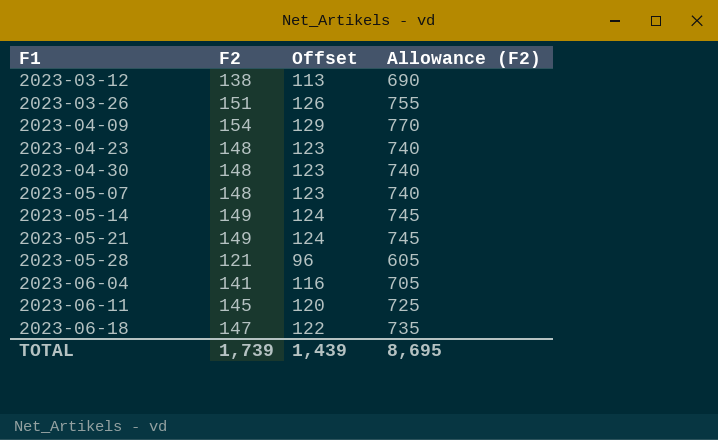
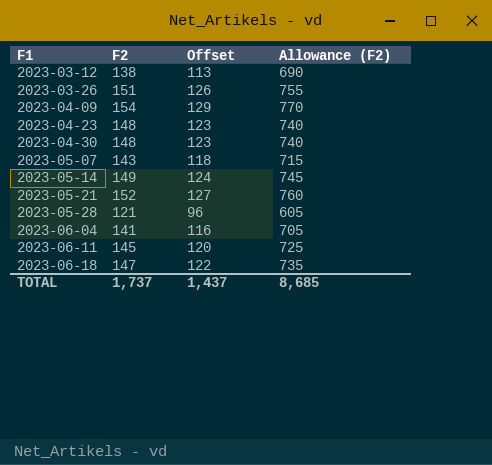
2023-05-07 | F2: 148 -> 143
2023-05-07 | Offset: 123 -> 118
2023-05-07 | Allowance (F2): 740 -> 715
2023-05-21 | F2: 149 -> 152
2023-05-21 | Offset: 124 -> 127
2023-05-21 | Allowance (F2): 745 -> 760
TOTAL | F2: 1,739 -> 1,737
TOTAL | Offset: 1,439 -> 1,437
TOTAL | Allowance (F2): 8,695 -> 8,685

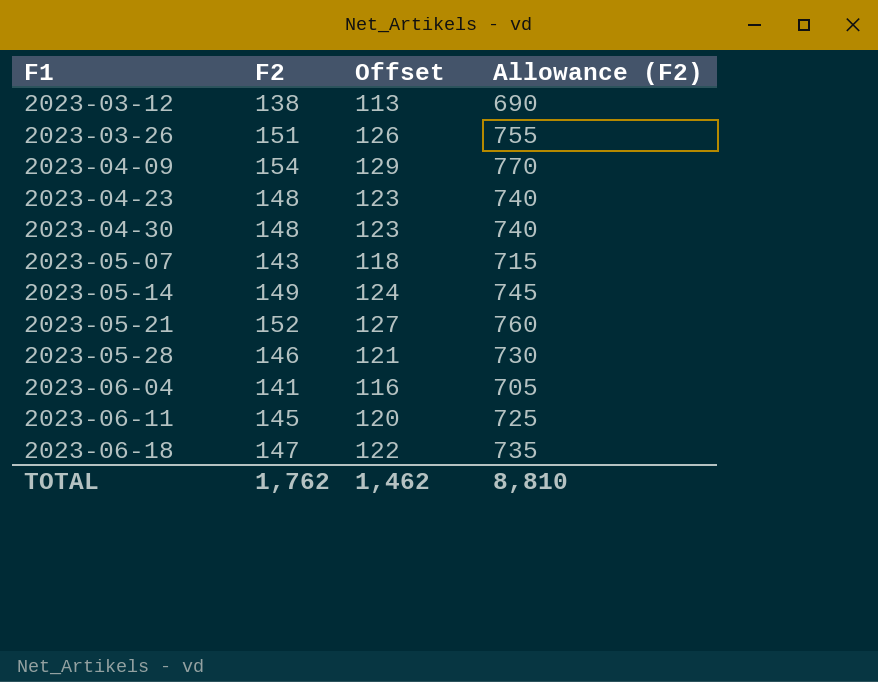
2023-05-28 | F2: 121 -> 146
2023-05-28 | Offset: 96 -> 121
2023-05-28 | Allowance (F2): 605 -> 730
TOTAL | F2: 1,737 -> 1,762
TOTAL | Offset: 1,437 -> 1,462
TOTAL | Allowance (F2): 8,685 -> 8,810

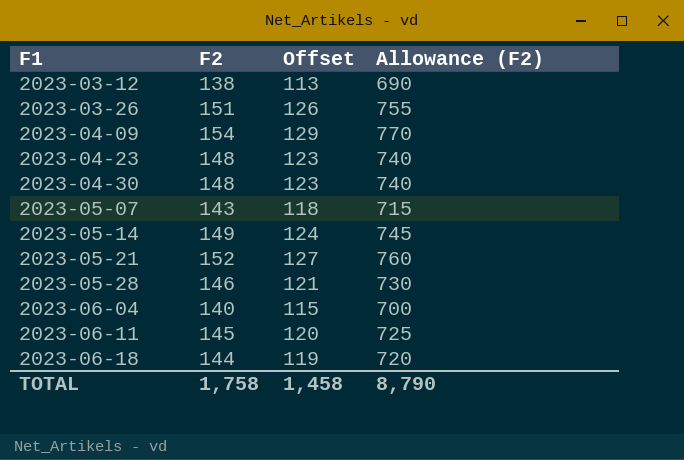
2023-06-04 | F2: 141 -> 140
2023-06-04 | Offset: 116 -> 115
2023-06-04 | Allowance (F2): 705 -> 700
2023-06-18 | F2: 147 -> 144
2023-06-18 | Offset: 122 -> 119
2023-06-18 | Allowance (F2): 735 -> 720
TOTAL | F2: 1,762 -> 1,758
TOTAL | Offset: 1,462 -> 1,458
TOTAL | Allowance (F2): 8,810 -> 8,790

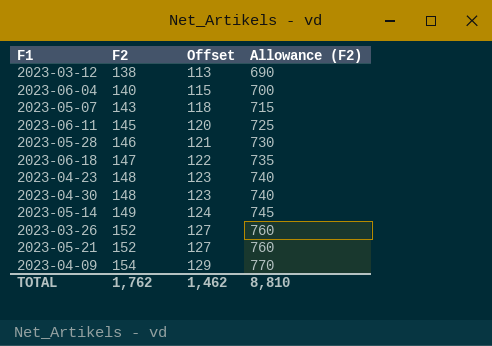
row order: F1 ascending -> F2 ascending
2023-06-18 | F2: 144 -> 147
2023-06-18 | Offset: 119 -> 122
2023-06-18 | Allowance (F2): 720 -> 735
2023-03-26 | F2: 151 -> 152
2023-03-26 | Offset: 126 -> 127
2023-03-26 | Allowance (F2): 755 -> 760
TOTAL | F2: 1,758 -> 1,762
TOTAL | Offset: 1,458 -> 1,462
TOTAL | Allowance (F2): 8,790 -> 8,810

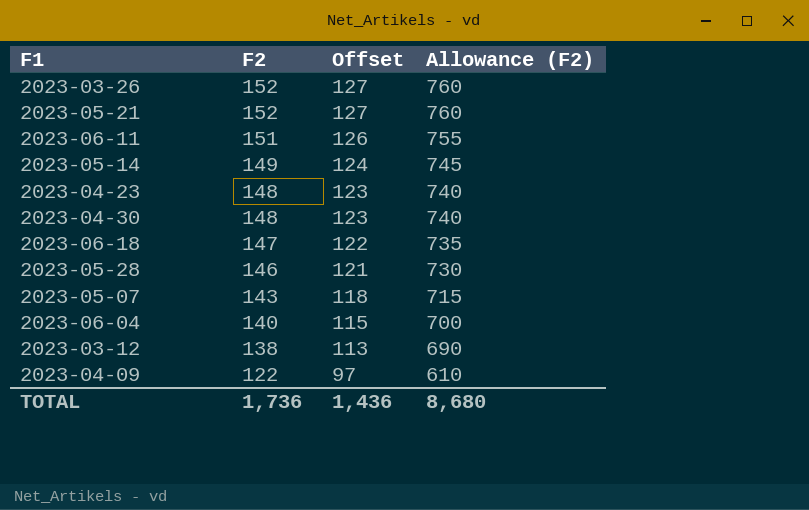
row order: F2 ascending -> F2 descending
2023-06-11 | F2: 145 -> 151
2023-06-11 | Offset: 120 -> 126
2023-06-11 | Allowance (F2): 725 -> 755
2023-04-09 | F2: 154 -> 122
2023-04-09 | Offset: 129 -> 97
2023-04-09 | Allowance (F2): 770 -> 610
TOTAL | F2: 1,762 -> 1,736
TOTAL | Offset: 1,462 -> 1,436
TOTAL | Allowance (F2): 8,810 -> 8,680

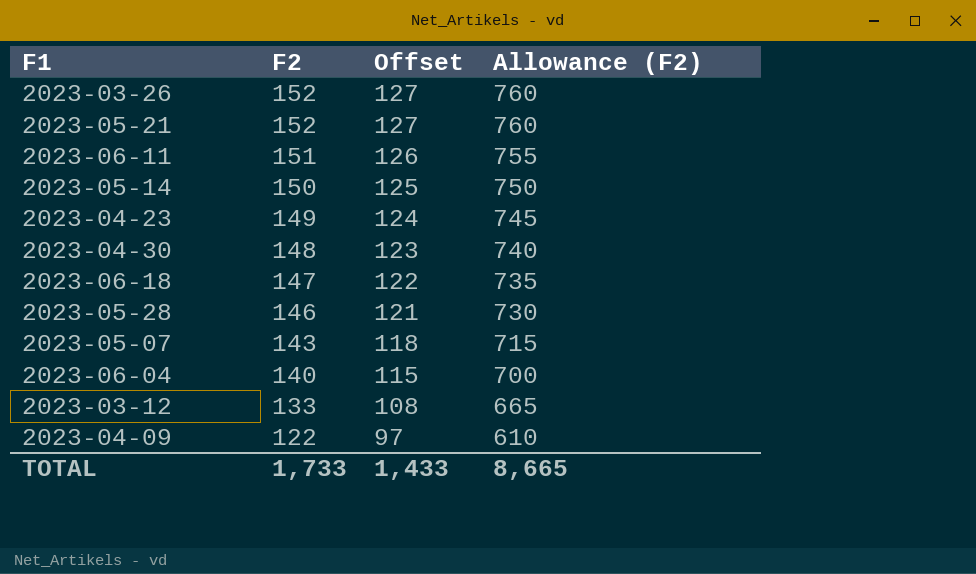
2023-05-14 | F2: 149 -> 150
2023-05-14 | Offset: 124 -> 125
2023-05-14 | Allowance (F2): 745 -> 750
2023-04-23 | F2: 148 -> 149
2023-04-23 | Offset: 123 -> 124
2023-04-23 | Allowance (F2): 740 -> 745
2023-03-12 | F2: 138 -> 133
2023-03-12 | Offset: 113 -> 108
2023-03-12 | Allowance (F2): 690 -> 665
TOTAL | F2: 1,736 -> 1,733
TOTAL | Offset: 1,436 -> 1,433
TOTAL | Allowance (F2): 8,680 -> 8,665

